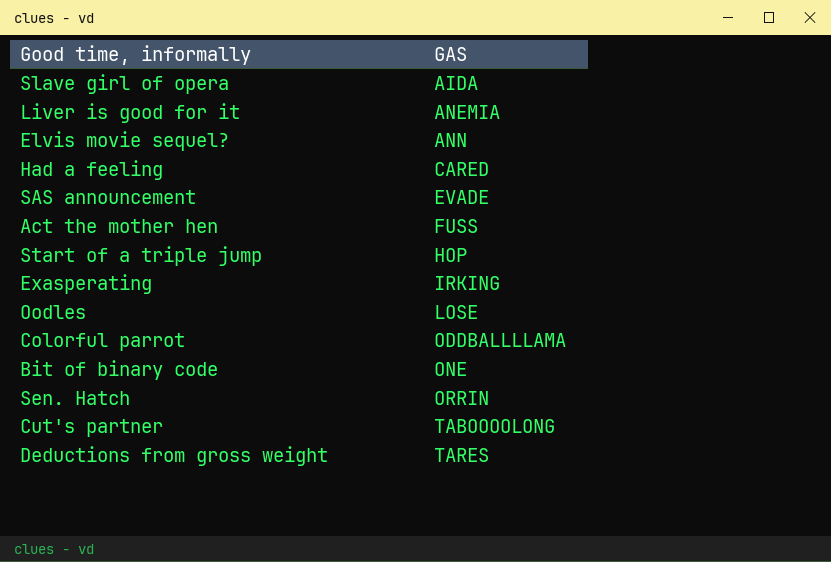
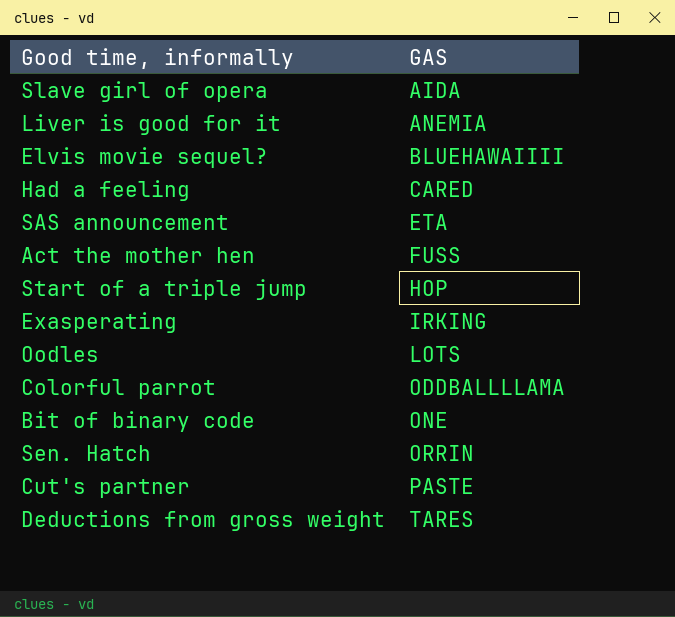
Elvis movie sequel? | GAS: ANN -> BLUEHAWAIIII
SAS announcement | GAS: EVADE -> ETA
Oodles | GAS: LOSE -> LOTS
Cut's partner | GAS: TABOOOOLONG -> PASTE

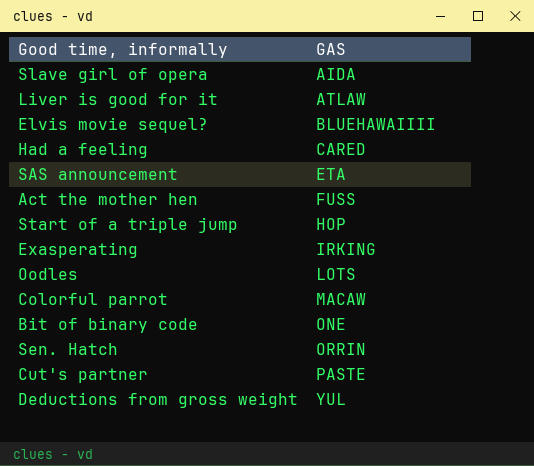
Liver is good for it | GAS: ANEMIA -> ATLAW
Colorful parrot | GAS: ODDBALLLLAMA -> MACAW
Deductions from gross weight | GAS: TARES -> YUL

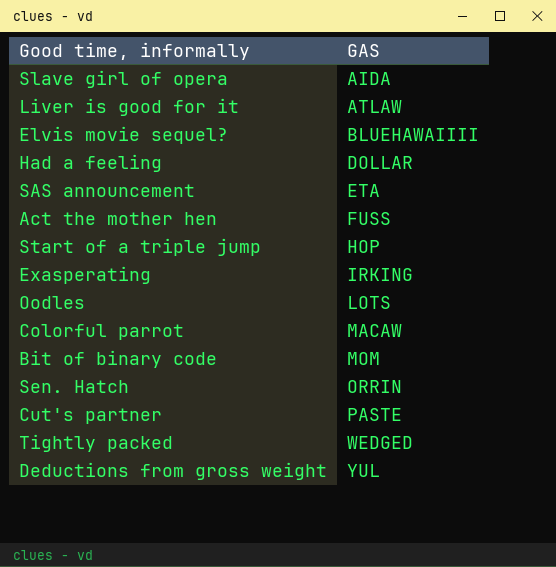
Had a feeling | GAS: CARED -> DOLLAR
Bit of binary code | GAS: ONE -> MOM
row Tightly packed: none -> WEDGED

